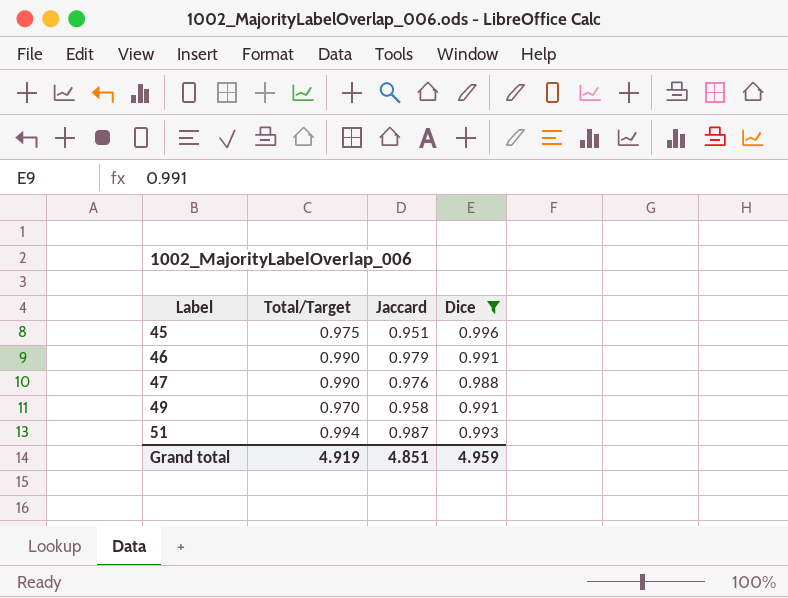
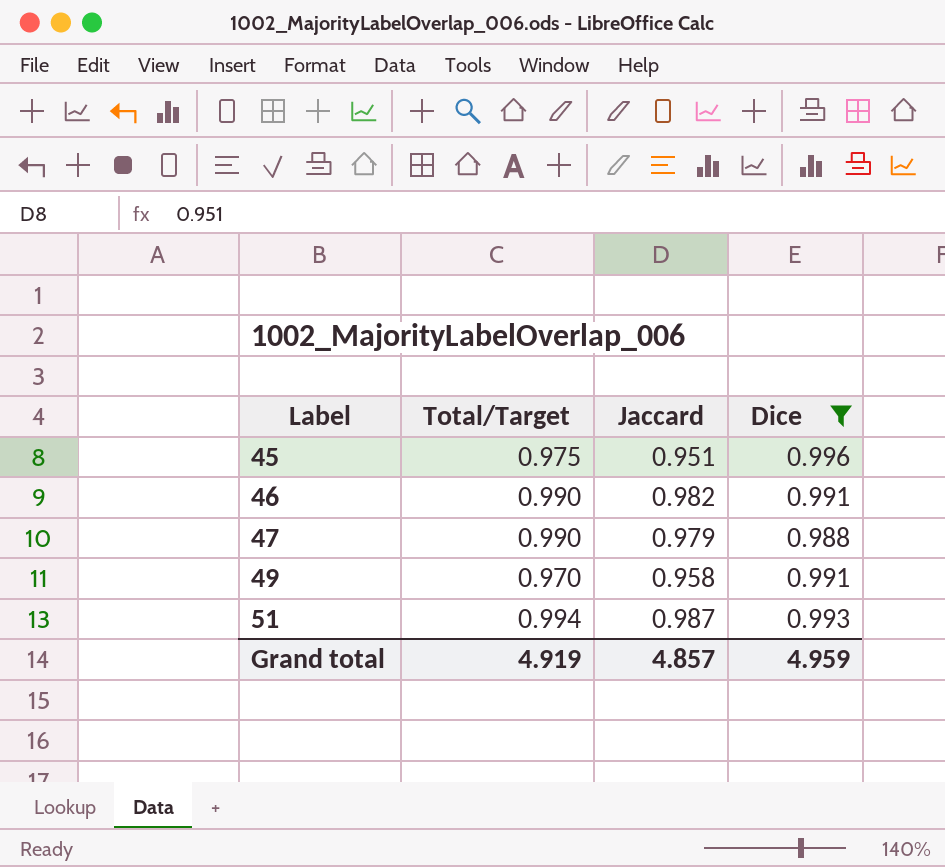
46 | Jaccard: 0.979 -> 0.982
47 | Jaccard: 0.976 -> 0.979
Grand total | Jaccard: 4.851 -> 4.857

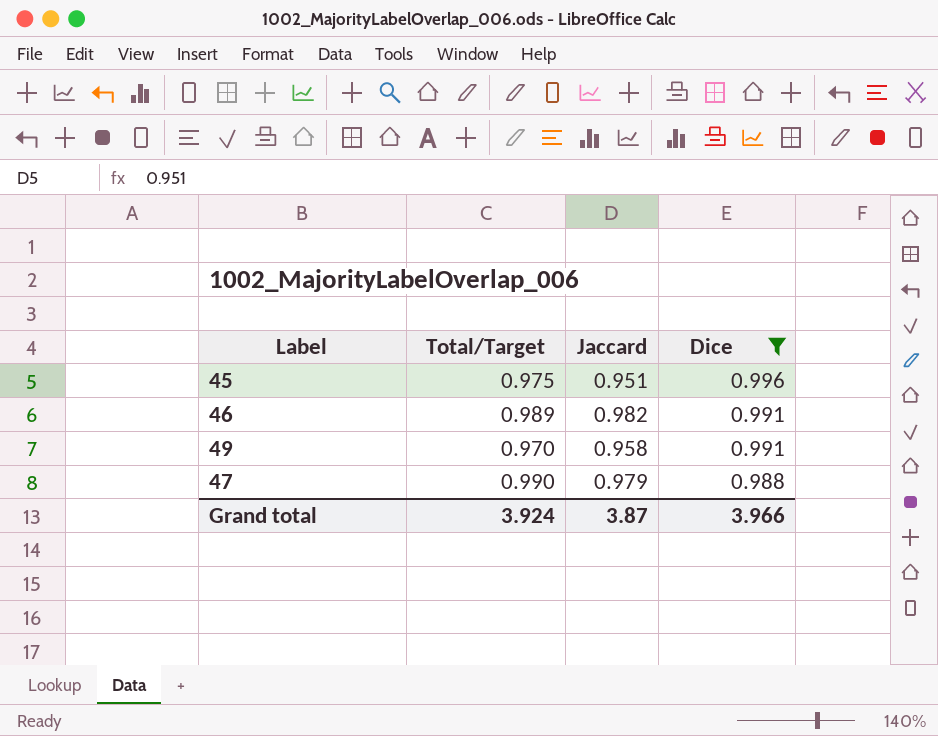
row order: Label ascending -> Dice descending
row 51: 0.994 | 0.987 | 0.993 -> none
46 | Total/Target: 0.990 -> 0.989
Grand total | Total/Target: 4.919 -> 3.924
Grand total | Jaccard: 4.857 -> 3.87
Grand total | Dice: 4.959 -> 3.966

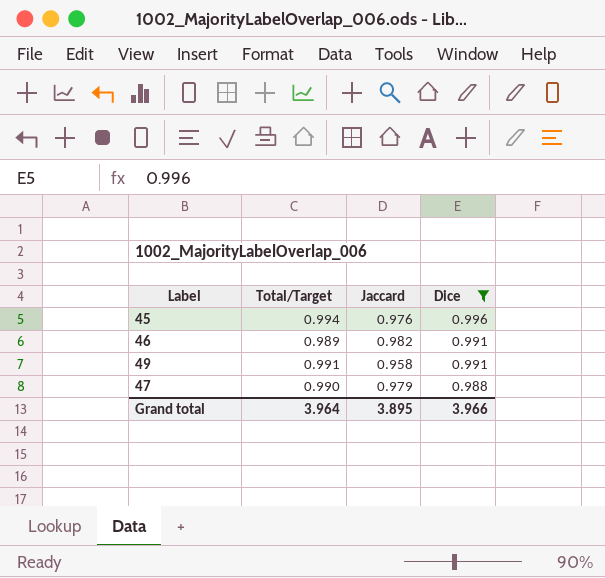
45 | Total/Target: 0.975 -> 0.994
45 | Jaccard: 0.951 -> 0.976
49 | Total/Target: 0.970 -> 0.991
Grand total | Total/Target: 3.924 -> 3.964
Grand total | Jaccard: 3.87 -> 3.895

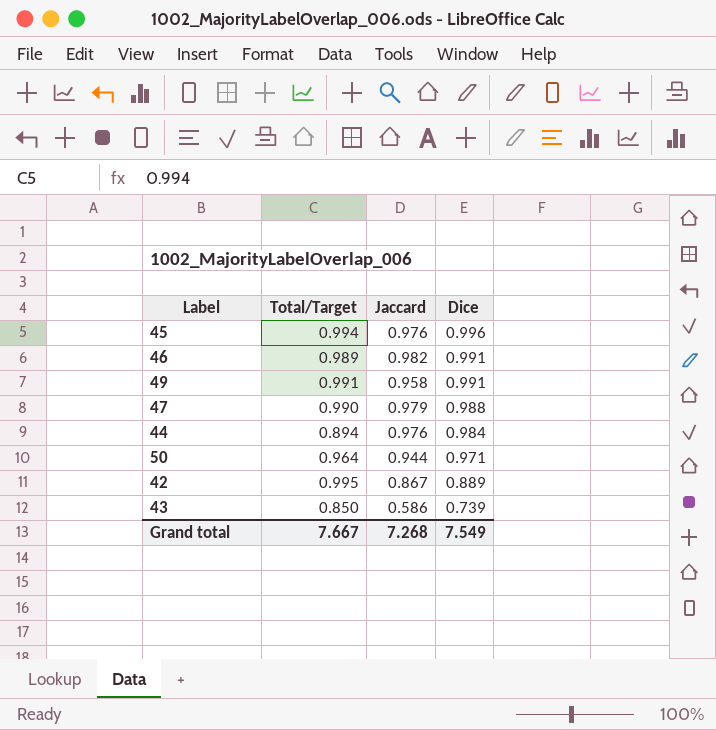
filter: Dice >= 0.988 -> none
Grand total | Total/Target: 3.964 -> 7.667
Grand total | Jaccard: 3.895 -> 7.268
Grand total | Dice: 3.966 -> 7.549

